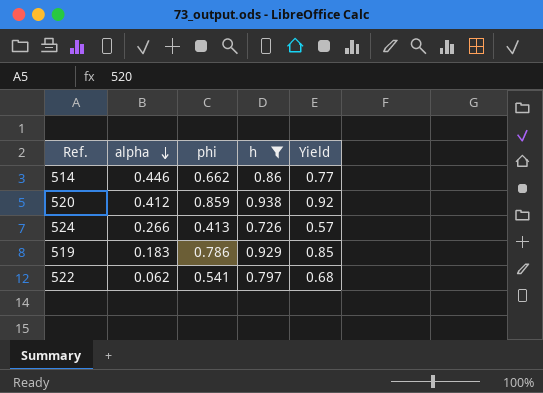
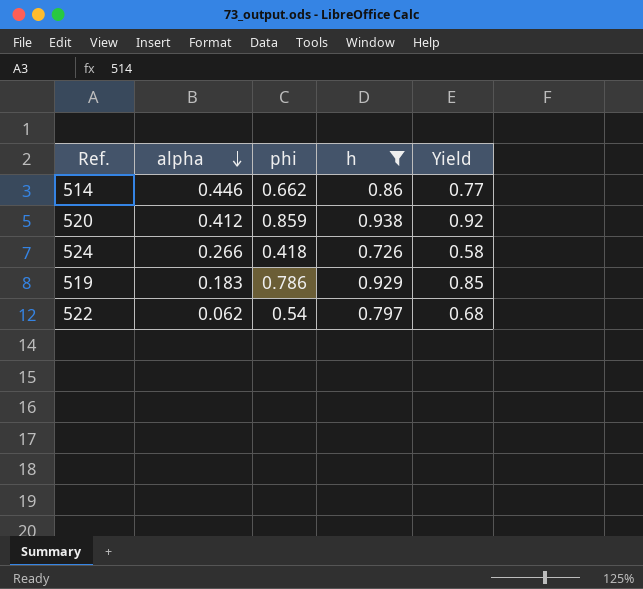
524 | phi: 0.413 -> 0.418
524 | Yield: 0.57 -> 0.58
522 | phi: 0.541 -> 0.54

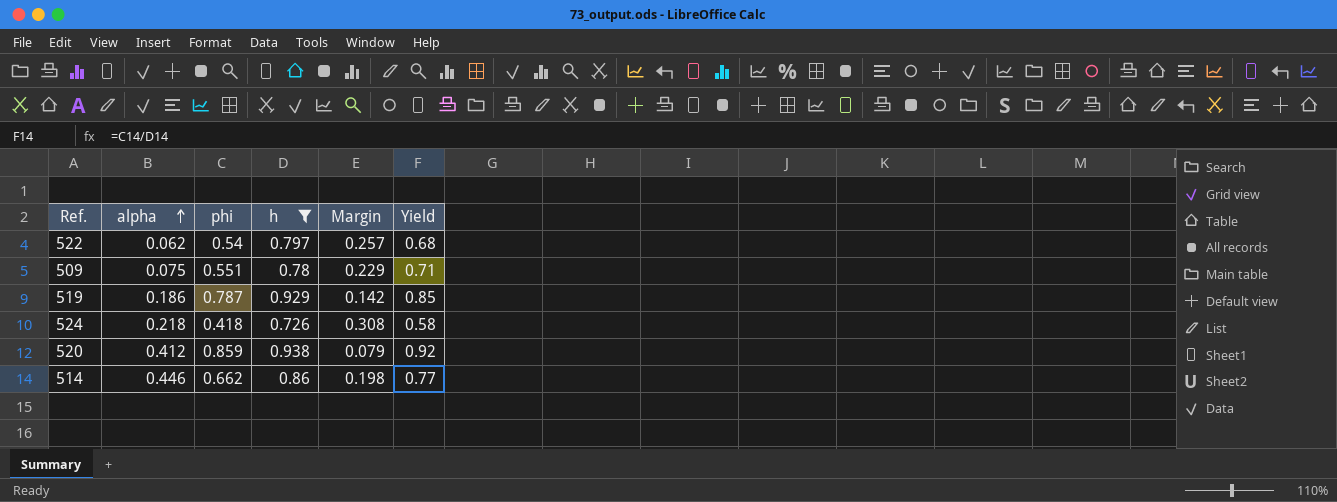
row order: alpha descending -> alpha ascending
column Margin | formula: none -> [h] - [phi]
row 509: none -> 0.075 | 0.551 | 0.78 | 0.229 | 0.71
519 | alpha: 0.183 -> 0.186
519 | phi: 0.786 -> 0.787
524 | alpha: 0.266 -> 0.218

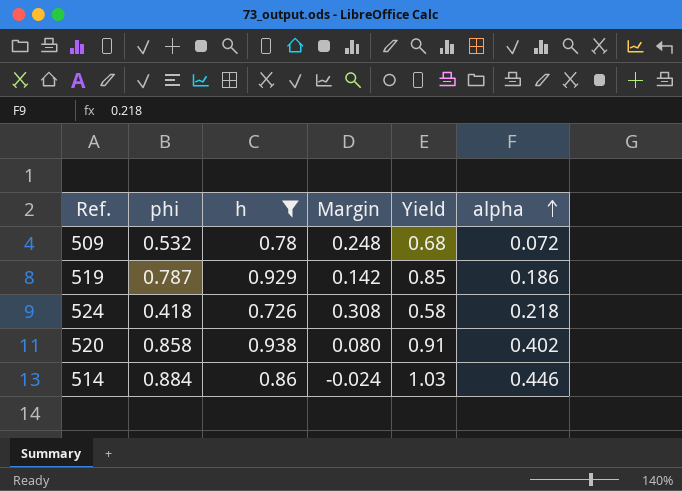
column alpha | position: 2 -> 6
row 522: 0.062 | 0.54 | 0.797 | 0.257 | 0.68 -> none
509 | phi: 0.551 -> 0.532
509 | Margin: 0.229 -> 0.248
509 | Yield: 0.71 -> 0.68
509 | alpha: 0.075 -> 0.072
520 | phi: 0.859 -> 0.858
520 | Margin: 0.079 -> 0.080
520 | Yield: 0.92 -> 0.91
520 | alpha: 0.412 -> 0.402
514 | phi: 0.662 -> 0.884
514 | Margin: 0.198 -> -0.024
514 | Yield: 0.77 -> 1.03

